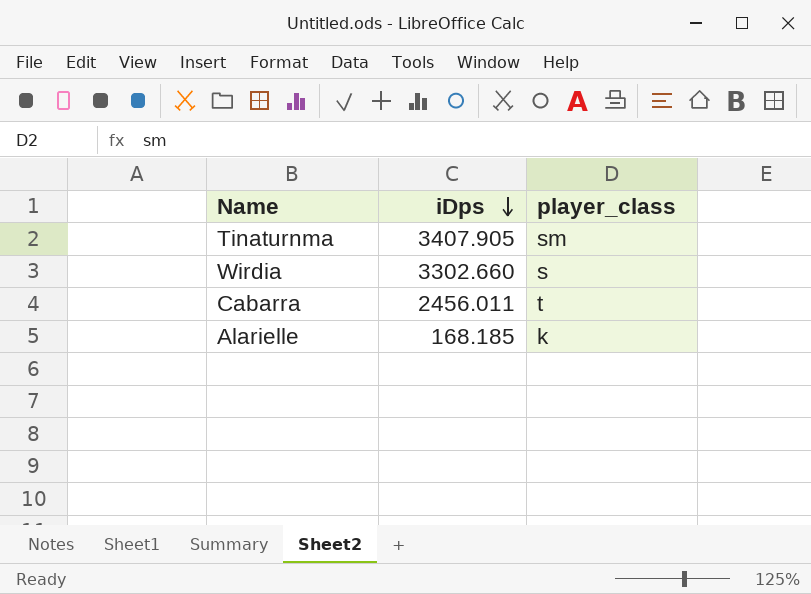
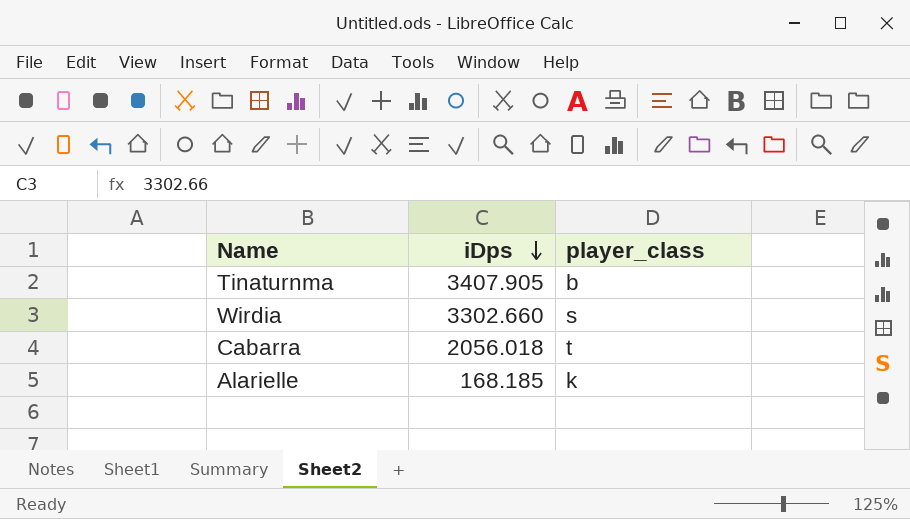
Tinaturnma | player_class: sm -> b
Cabarra | iDps: 2456.011 -> 2056.018

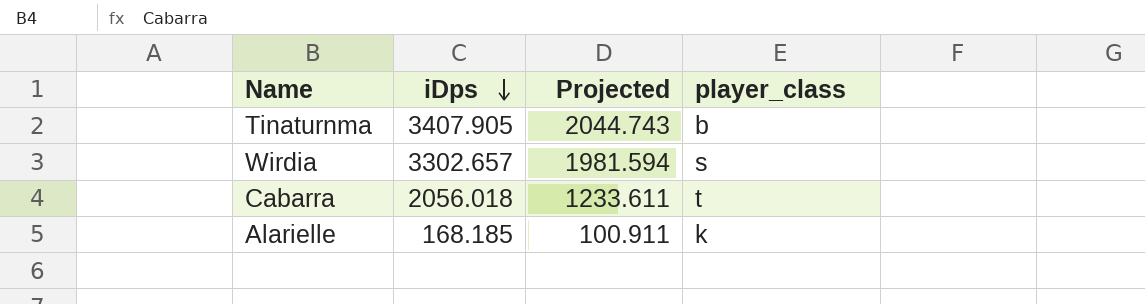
column Projected | formula: none -> [iDps] * 0.6
Wirdia | iDps: 3302.660 -> 3302.657

